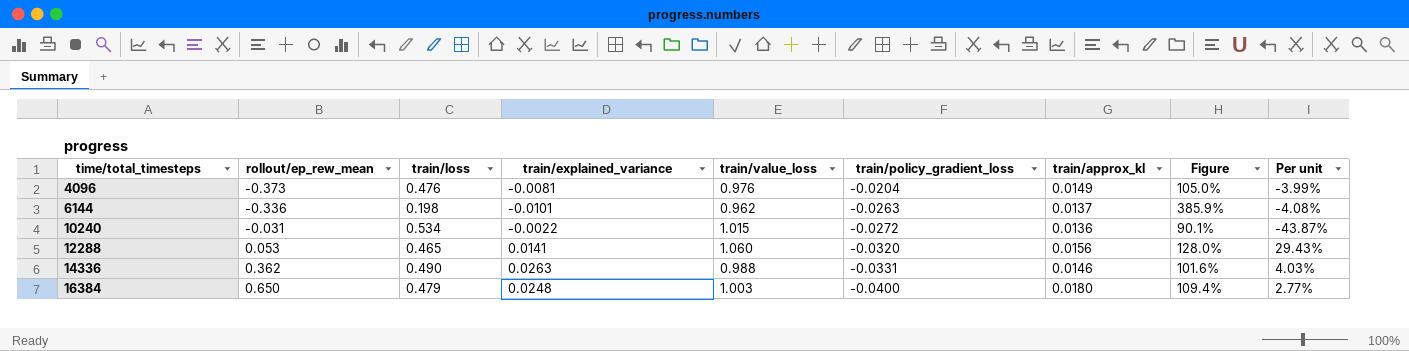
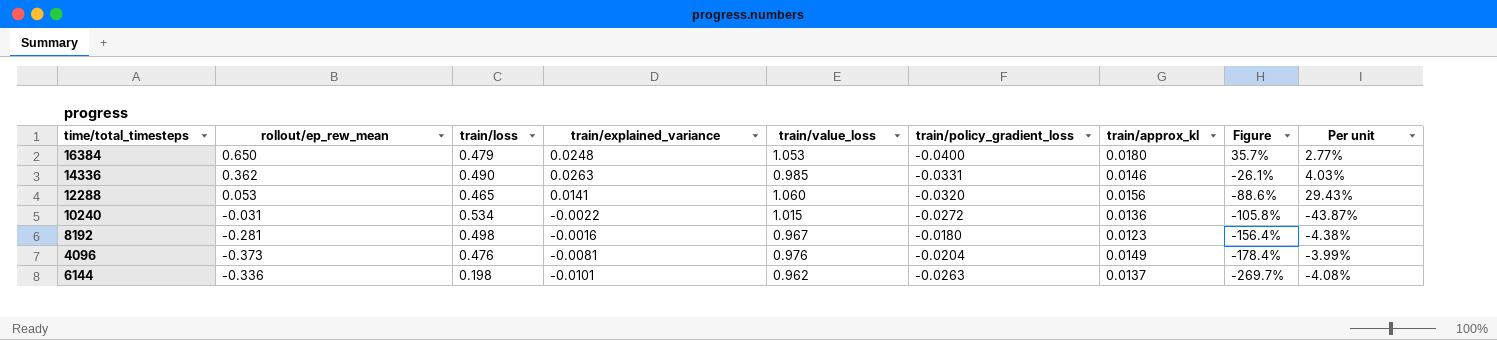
row order: time/total_timesteps ascending -> Figure descending
column Figure | formula: ([train/value_loss] - [train/loss]) / [train/loss] -> ([rollout/ep_rew_mean] - [train/loss]) / [train/loss]
16384 | train/value_loss: 1.003 -> 1.053
14336 | train/value_loss: 0.988 -> 0.985
row 8192: none -> -0.281 | 0.498 | -0.0016 | 0.967 | -0.0180 | 0.0123 | -156.4% | -4.38%

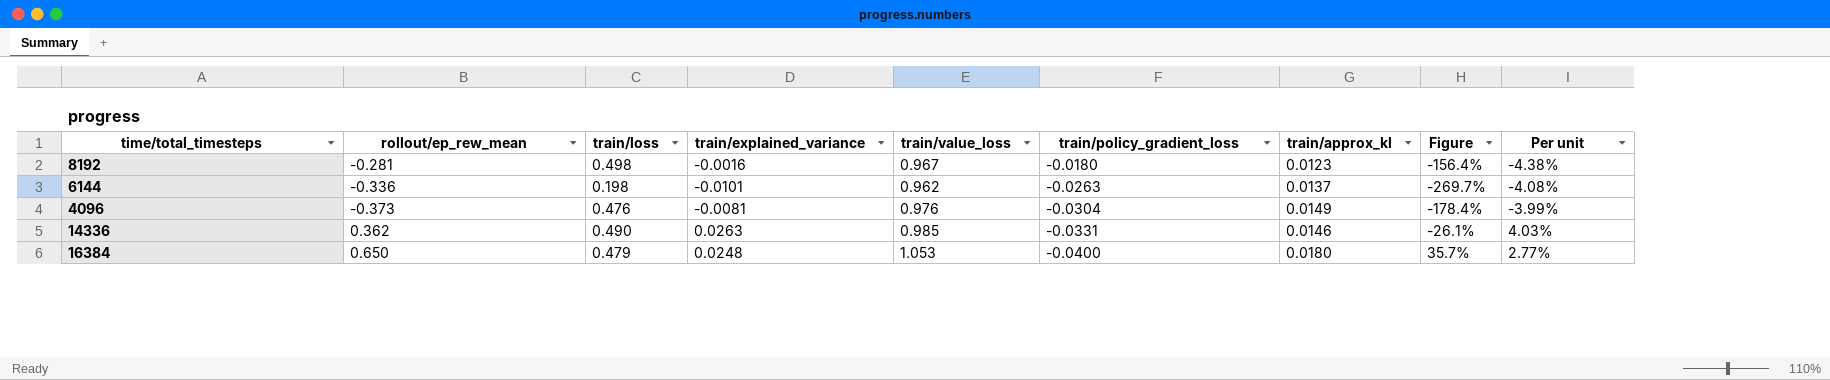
row order: Figure descending -> train/policy_gradient_loss descending
row 12288: 0.053 | 0.465 | 0.0141 | 1.060 | -0.0320 | 0.0156 | -88.6% | 29.43% -> none
row 10240: -0.031 | 0.534 | -0.0022 | 1.015 | -0.0272 | 0.0136 | -105.8% | -43.87% -> none
4096 | train/policy_gradient_loss: -0.0204 -> -0.0304

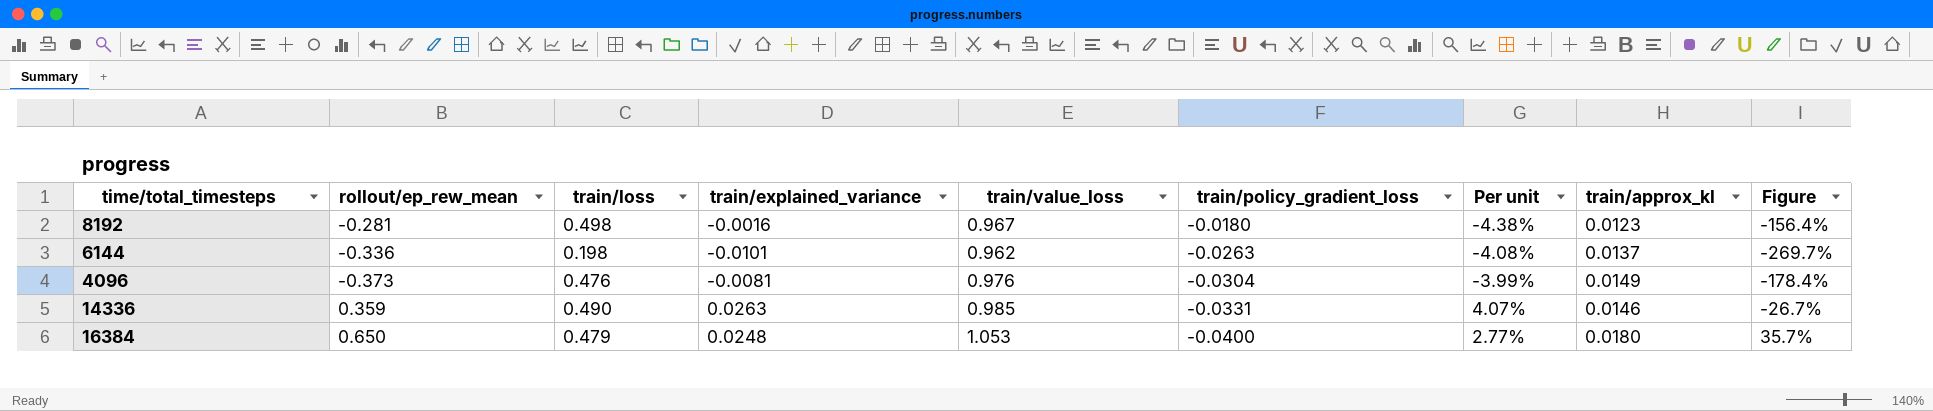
column Per unit | position: 9 -> 7
14336 | rollout/ep_rew_mean: 0.362 -> 0.359
14336 | Per unit: 4.03% -> 4.07%
14336 | Figure: -26.1% -> -26.7%

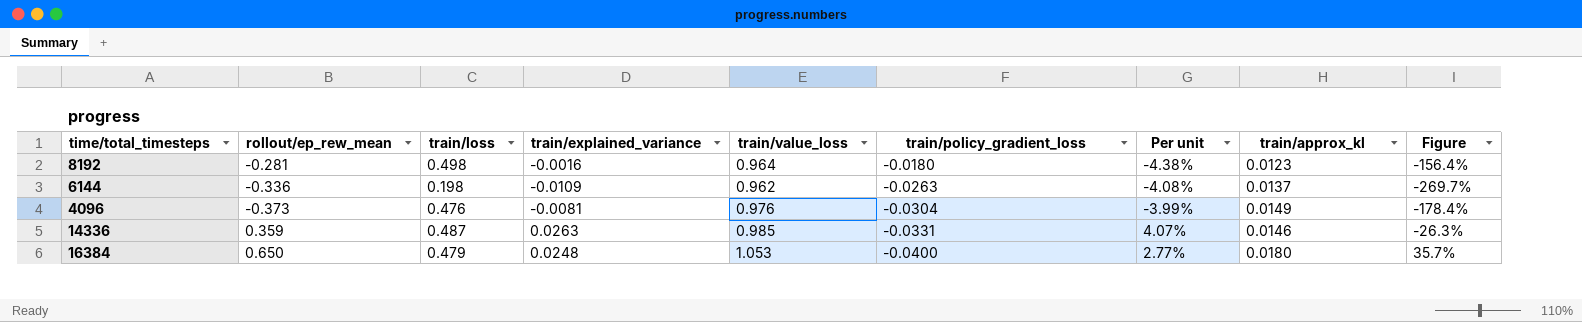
8192 | train/value_loss: 0.967 -> 0.964
6144 | train/explained_variance: -0.0101 -> -0.0109
14336 | train/loss: 0.490 -> 0.487
14336 | Figure: -26.7% -> -26.3%

